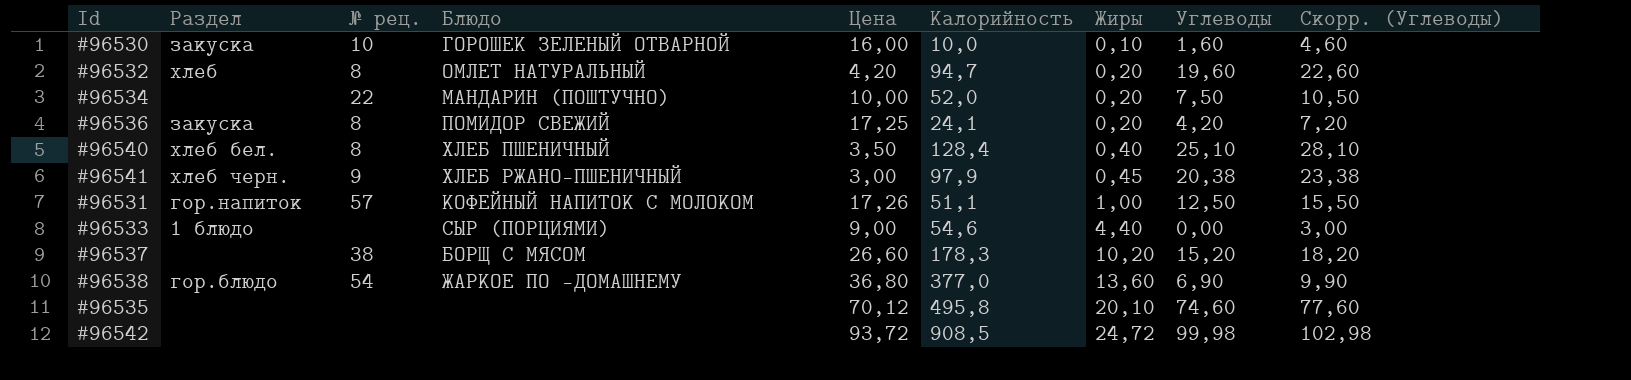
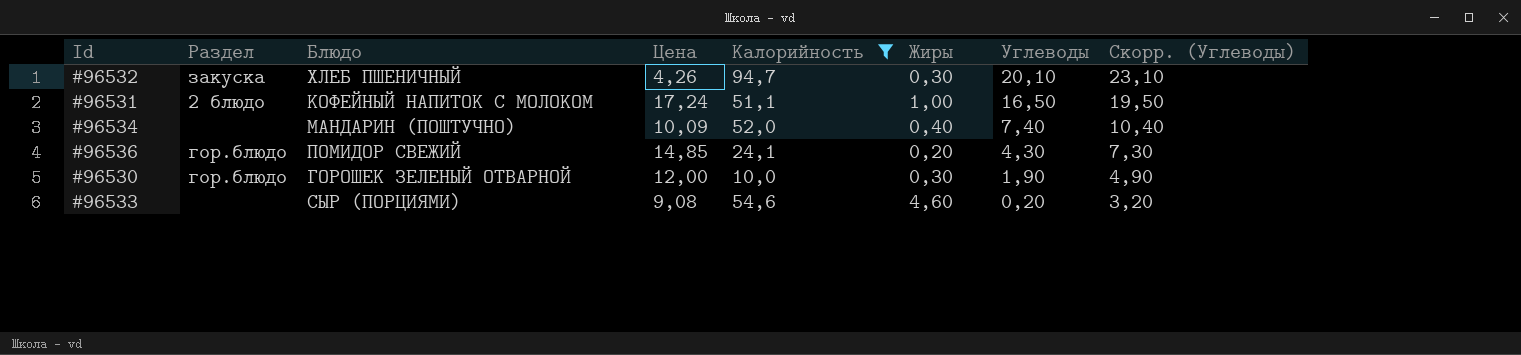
filter: none -> Калорийность <= 94,7
row order: Жиры ascending -> Углеводы descending
column № рец. | position: 3 -> none
#96532 | Раздел: хлеб -> закуска
#96532 | Блюдо: ОМЛЕТ НАТУРАЛЬНЫЙ -> ХЛЕБ ПШЕНИЧНЫЙ
#96532 | Цена: 4,20 -> 4,26
#96532 | Жиры: 0,20 -> 0,30
#96532 | Углеводы: 19,60 -> 20,10
#96532 | Скорр. (Углеводы): 22,60 -> 23,10
#96531 | Раздел: гор.напиток -> 2 блюдо
#96531 | Цена: 17,26 -> 17,24
#96531 | Углеводы: 12,50 -> 16,50
#96531 | Скорр. (Углеводы): 15,50 -> 19,50
#96534 | Цена: 10,00 -> 10,09
#96534 | Жиры: 0,20 -> 0,40
#96534 | Углеводы: 7,50 -> 7,40
#96534 | Скорр. (Углеводы): 10,50 -> 10,40
#96536 | Раздел: закуска -> гор.блюдо
#96536 | Цена: 17,25 -> 14,85
#96536 | Углеводы: 4,20 -> 4,30
#96536 | Скорр. (Углеводы): 7,20 -> 7,30
#96530 | Раздел: закуска -> гор.блюдо
#96530 | Цена: 16,00 -> 12,00
#96530 | Жиры: 0,10 -> 0,30
#96530 | Углеводы: 1,60 -> 1,90
#96530 | Скорр. (Углеводы): 4,60 -> 4,90
#96533 | Раздел: 1 блюдо -> none
#96533 | Цена: 9,00 -> 9,08
#96533 | Жиры: 4,40 -> 4,60
#96533 | Углеводы: 0,00 -> 0,20
#96533 | Скорр. (Углеводы): 3,00 -> 3,20

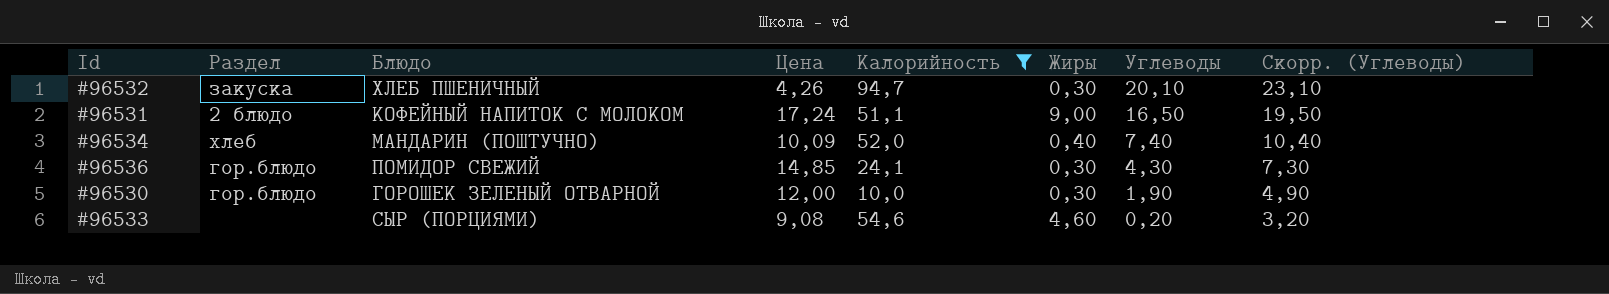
#96531 | Жиры: 1,00 -> 9,00
#96534 | Раздел: none -> хлеб
#96536 | Жиры: 0,20 -> 0,30

